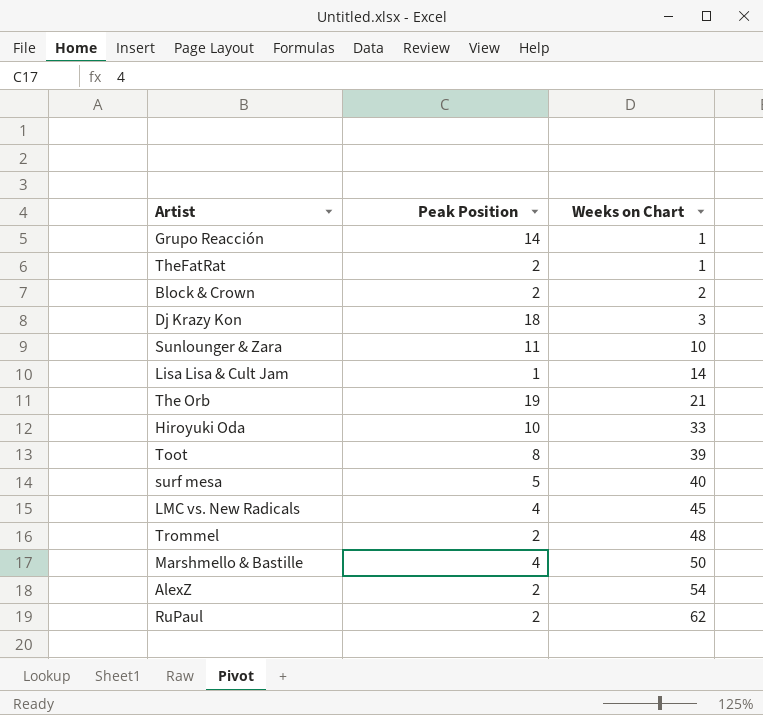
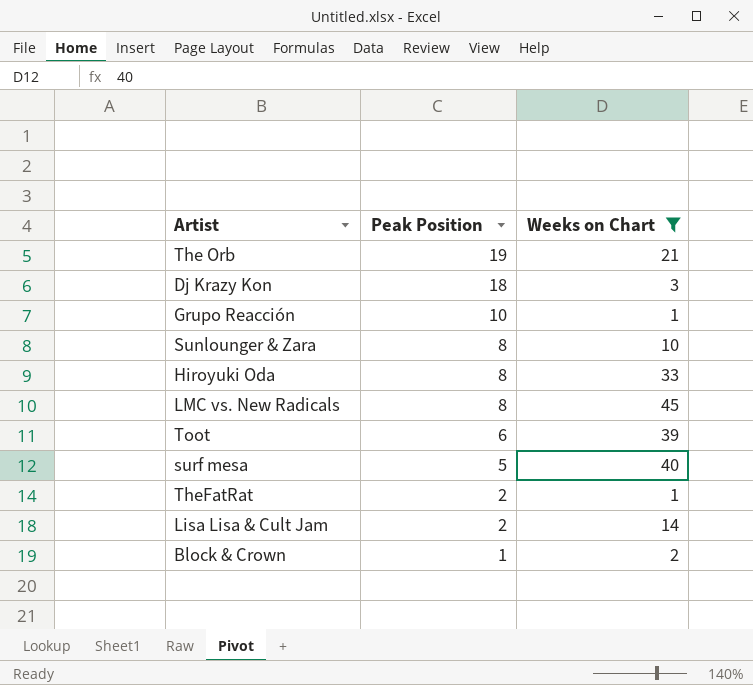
filter: none -> Weeks on Chart <= 45
row order: Weeks on Chart ascending -> Peak Position descending
Grupo Reacción | Peak Position: 14 -> 10
Sunlounger & Zara | Peak Position: 11 -> 8
Hiroyuki Oda | Peak Position: 10 -> 8
LMC vs. New Radicals | Peak Position: 4 -> 8
Toot | Peak Position: 8 -> 6
Lisa Lisa & Cult Jam | Peak Position: 1 -> 2
Block & Crown | Peak Position: 2 -> 1

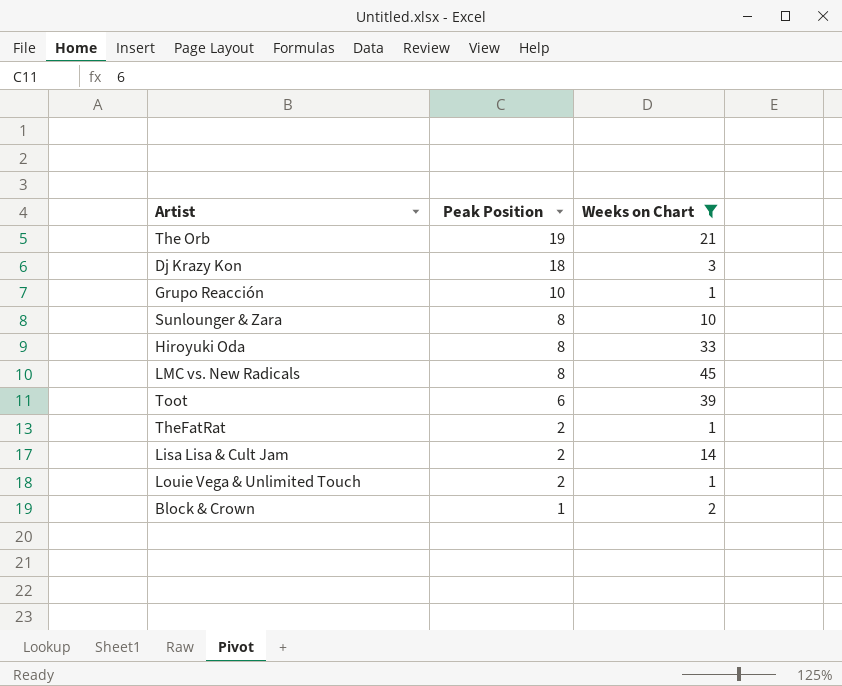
row surf mesa: 5 | 40 -> none
row Louie Vega & Unlimited Touch: none -> 2 | 1

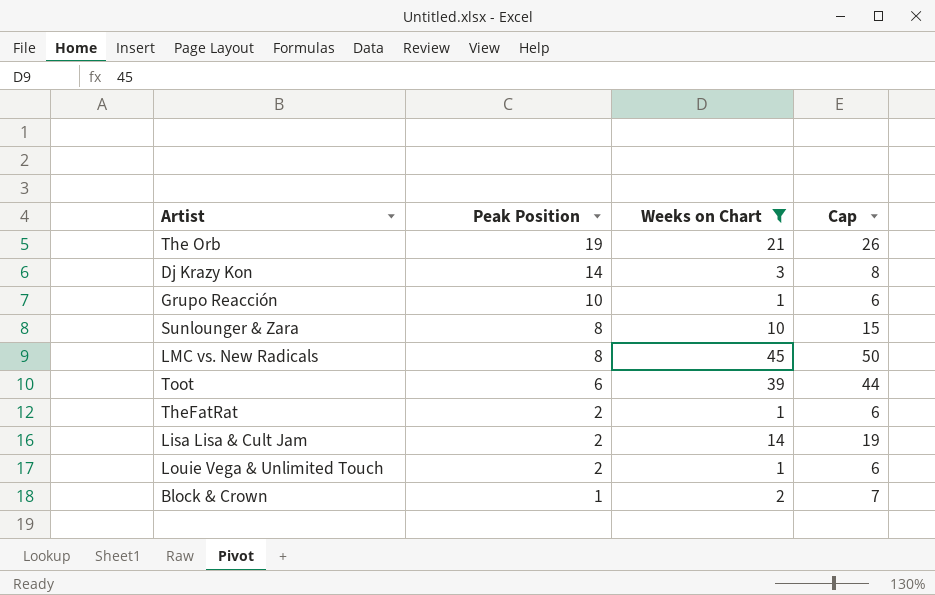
column Cap | formula: none -> [Weeks on Chart] + 5
row Hiroyuki Oda: 8 | 33 -> none
Dj Krazy Kon | Peak Position: 18 -> 14

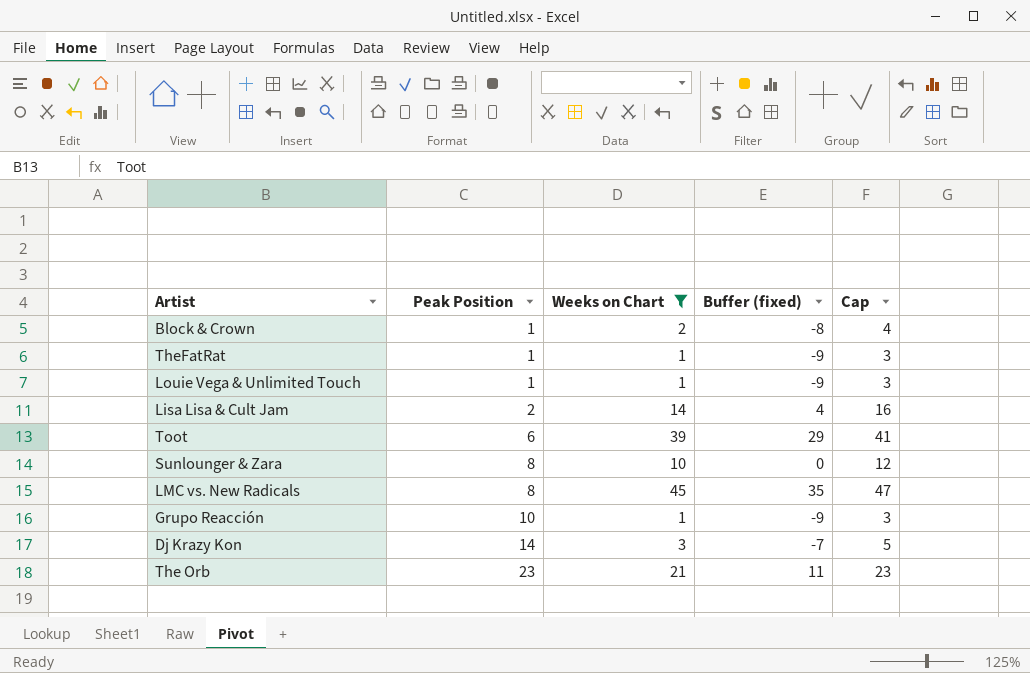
row order: Peak Position descending -> Peak Position ascending
column Buffer (fixed) | formula: none -> [Weeks on Chart] - 10
column Cap | formula: [Weeks on Chart] + 5 -> [Weeks on Chart] + 2
TheFatRat | Peak Position: 2 -> 1
Louie Vega & Unlimited Touch | Peak Position: 2 -> 1
The Orb | Peak Position: 19 -> 23

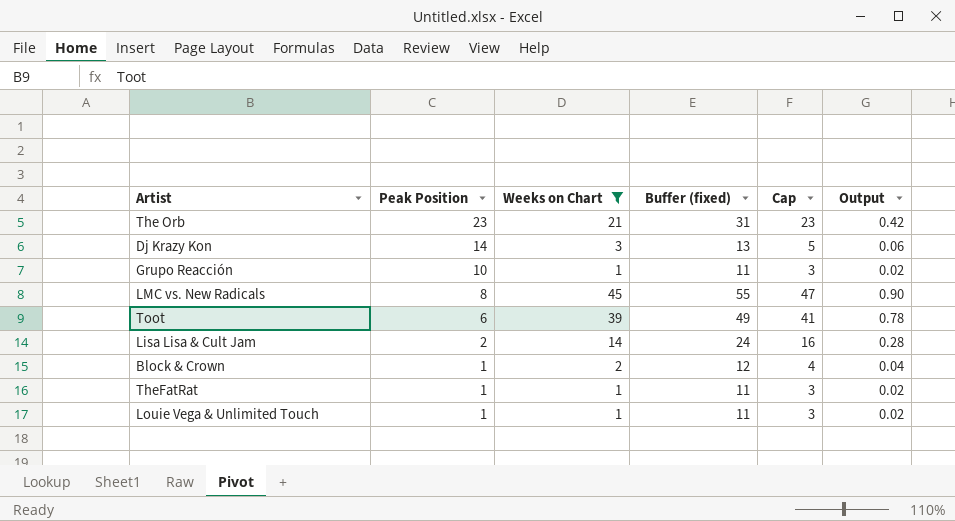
row order: Peak Position ascending -> Peak Position descending
column Buffer (fixed) | formula: [Weeks on Chart] - 10 -> [Weeks on Chart] + 10
column Output | formula: none -> [Weeks on Chart] * 0.02
row Sunlounger & Zara: 8 | 10 | 0 | 12 -> none

